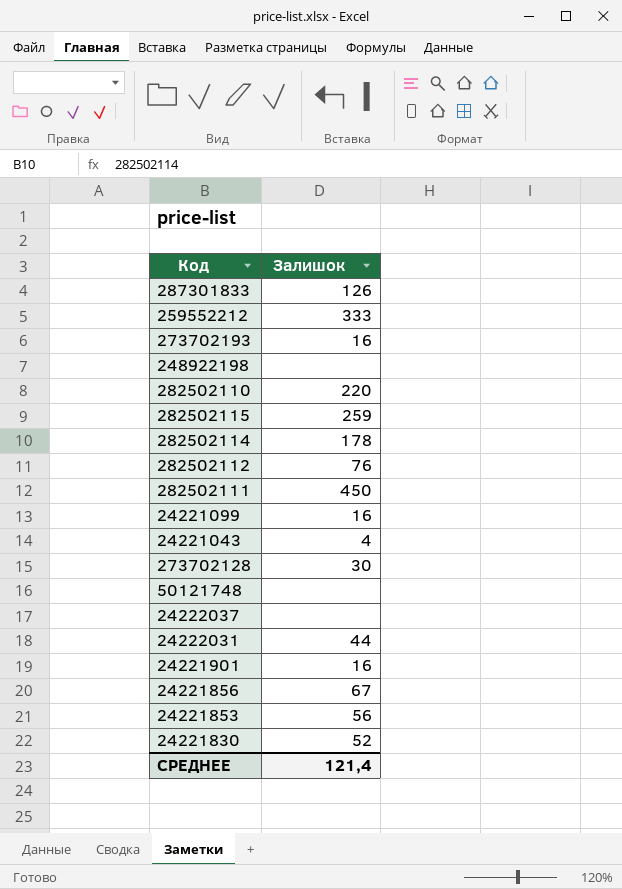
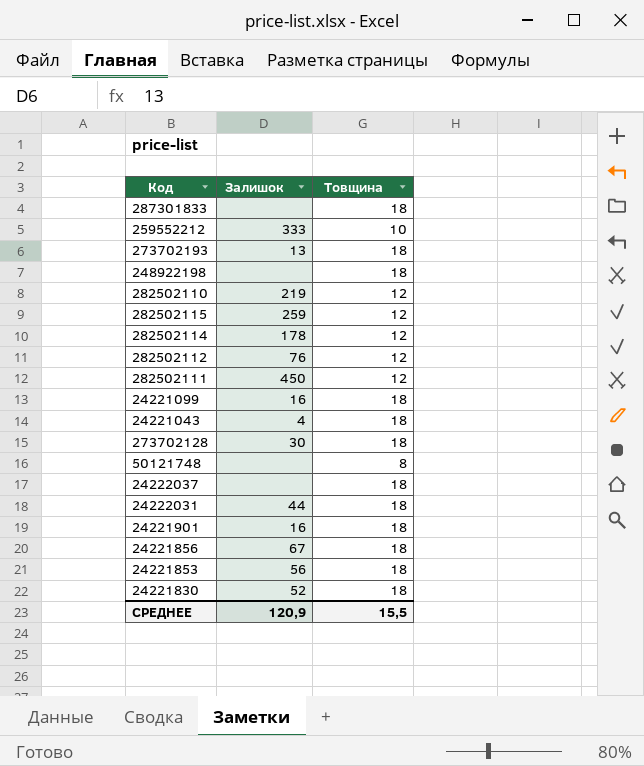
column Товщина | position: none -> 3
287301833 | Залишок: 126 -> none
273702193 | Залишок: 16 -> 13
282502110 | Залишок: 220 -> 219
СРЕДНЕЕ | Залишок: 121,4 -> 120,9

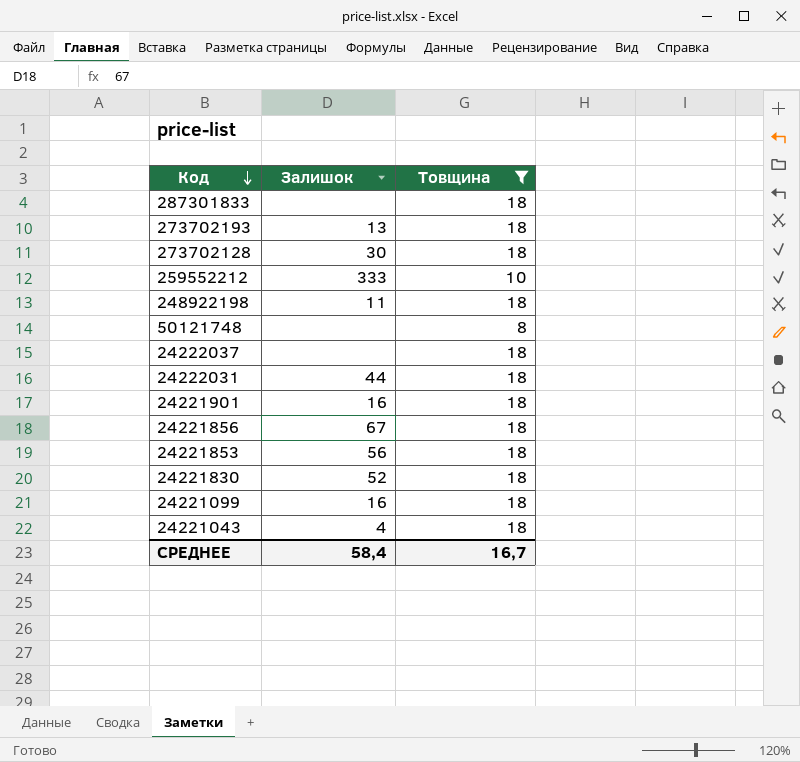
filter: none -> Товщина != 12
row order: none -> Код descending
248922198 | Залишок: none -> 11
СРЕДНЕЕ | Залишок: 120,9 -> 58,4
СРЕДНЕЕ | Товщина: 15,5 -> 16,7

